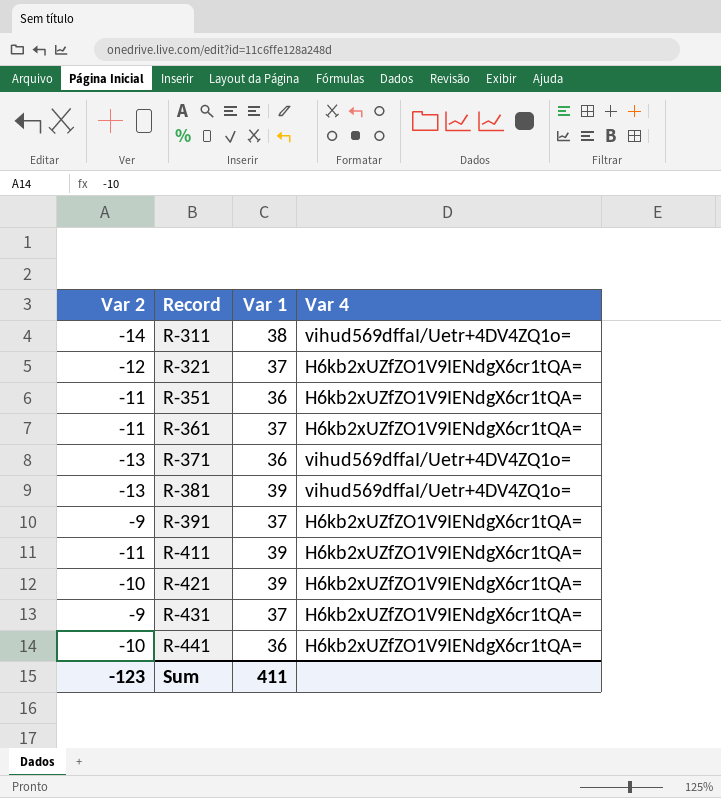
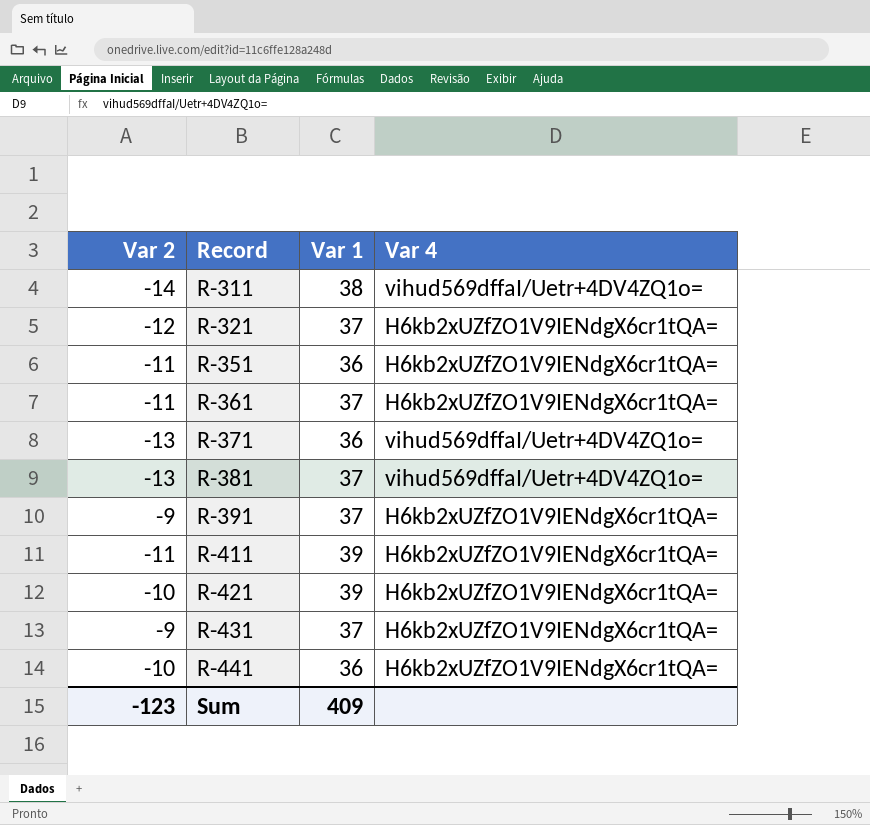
R-381 | Var 1: 39 -> 37
Sum | Var 1: 411 -> 409

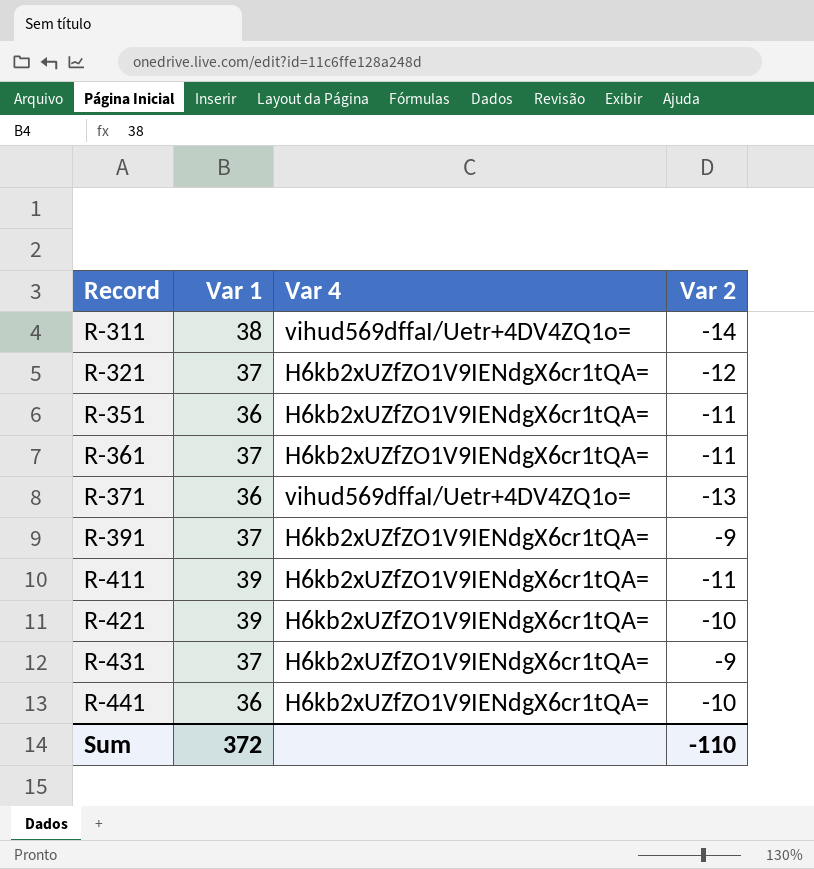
column Var 2 | position: 1 -> 4
row R-381: -13 | 37 | vihud569dffaI/Uetr+4DV4ZQ1o= -> none
Sum | Var 1: 409 -> 372
Sum | Var 2: -123 -> -110

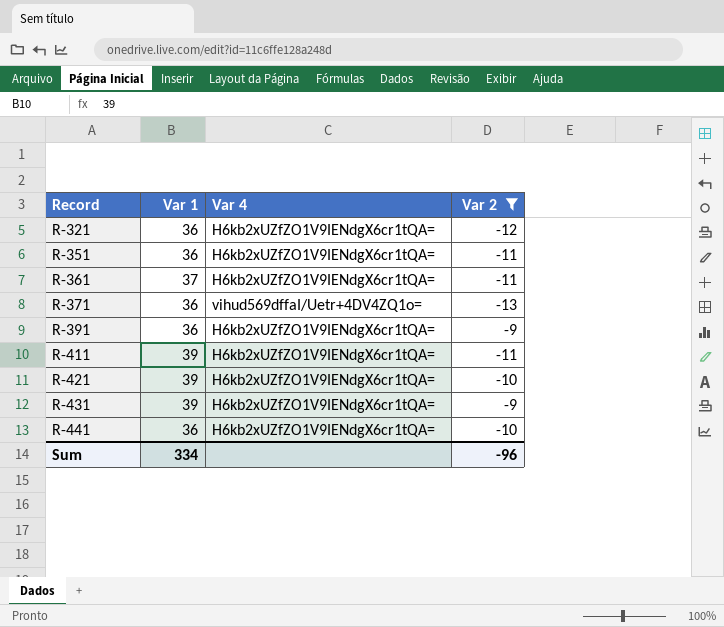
filter: none -> Var 2 != -14
R-321 | Var 1: 37 -> 36
R-391 | Var 1: 37 -> 36
R-431 | Var 1: 37 -> 39
Sum | Var 1: 372 -> 334
Sum | Var 2: -110 -> -96

